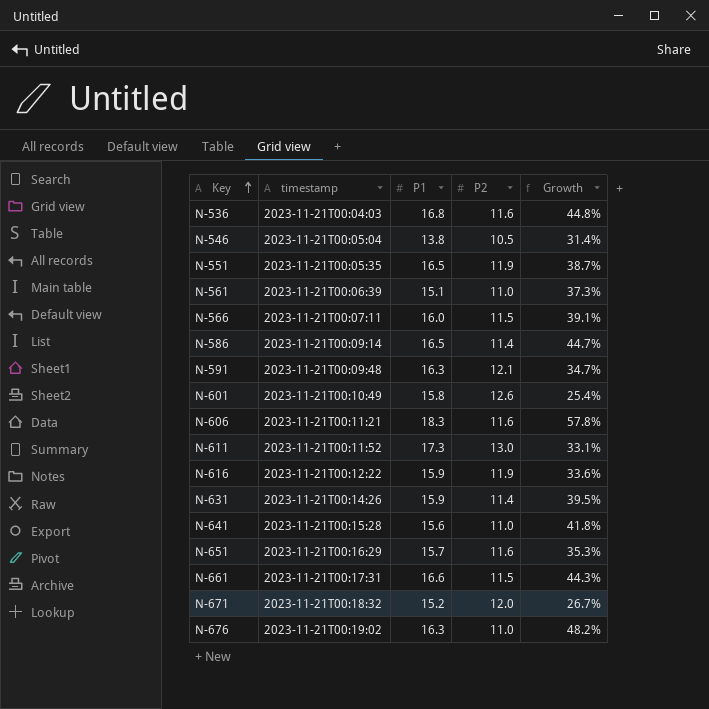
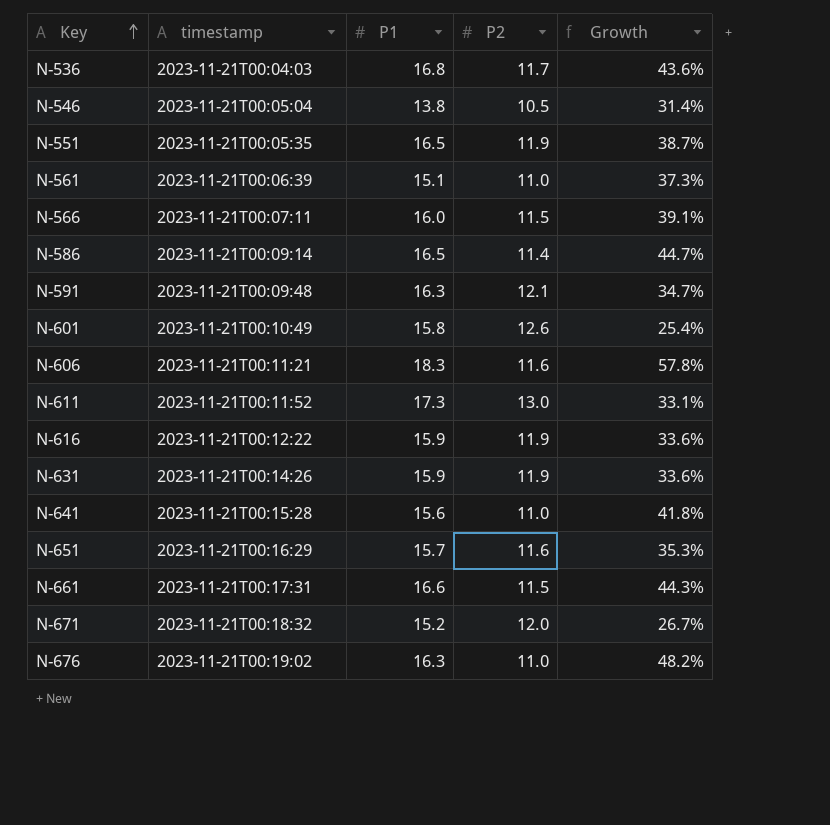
N-536 | P2: 11.6 -> 11.7
N-536 | Growth: 44.8% -> 43.6%
N-631 | P2: 11.4 -> 11.9
N-631 | Growth: 39.5% -> 33.6%

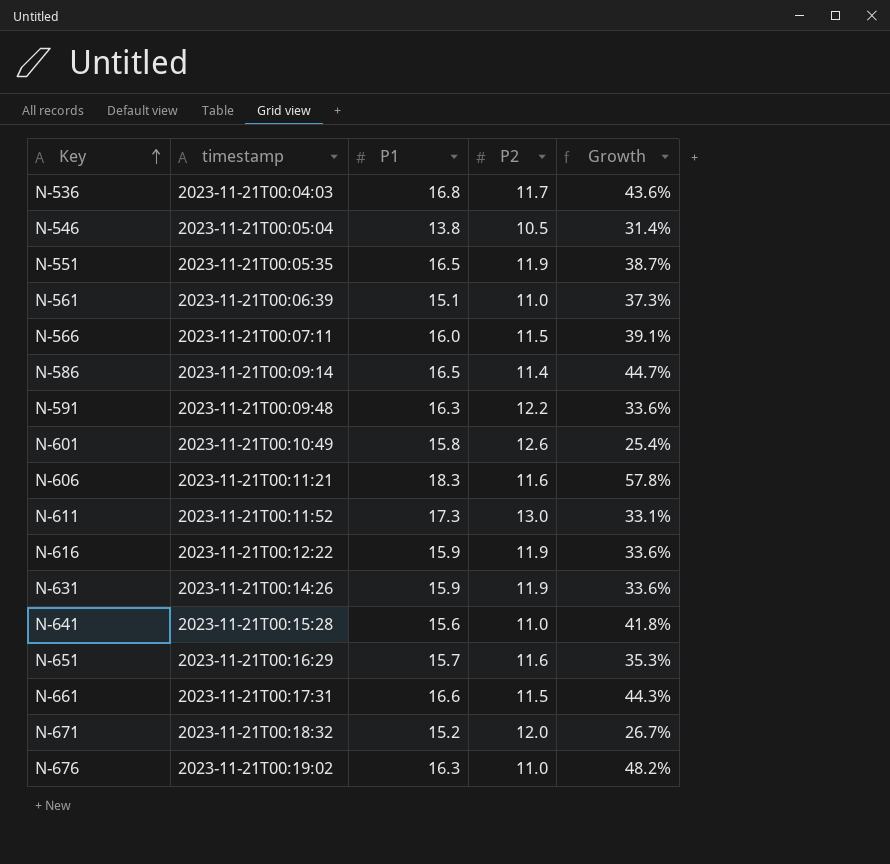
N-591 | P2: 12.1 -> 12.2
N-591 | Growth: 34.7% -> 33.6%

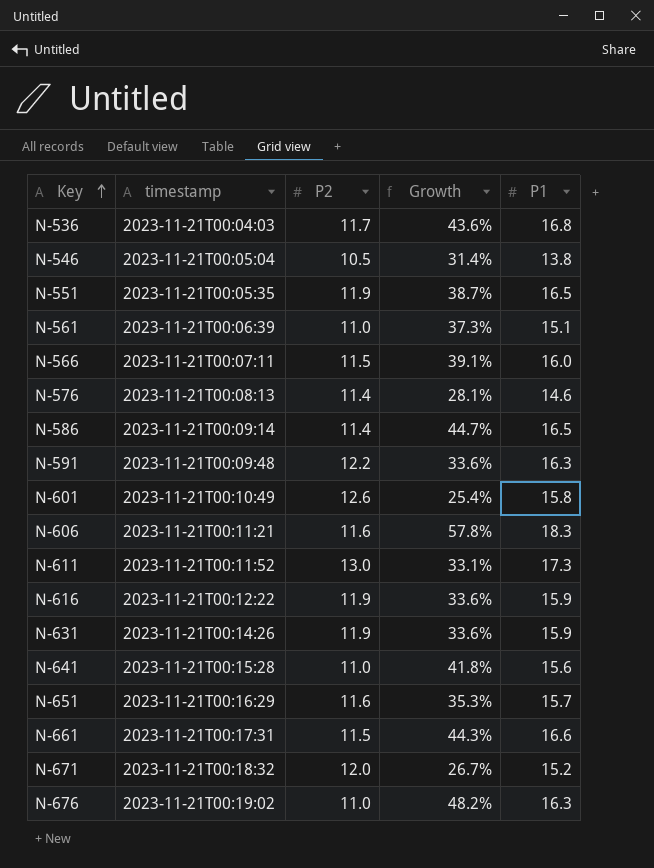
column P1 | position: 3 -> 5
row N-576: none -> 2023-11-21T00:08:13 | 11.4 | 28.1% | 14.6

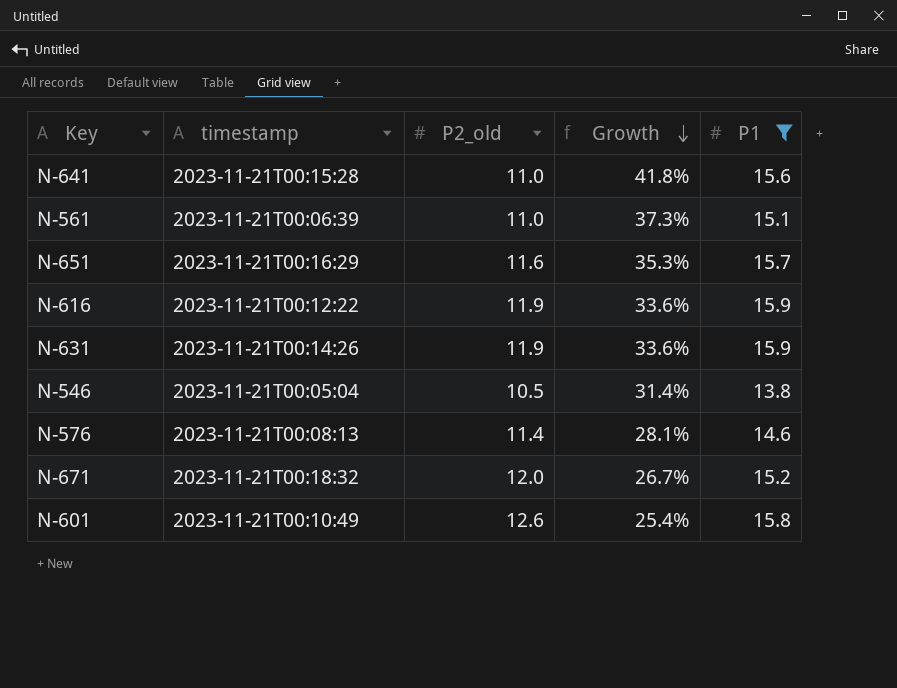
filter: none -> P1 <= 15.9
row order: Key ascending -> Growth descending
column name: P2 -> P2_old

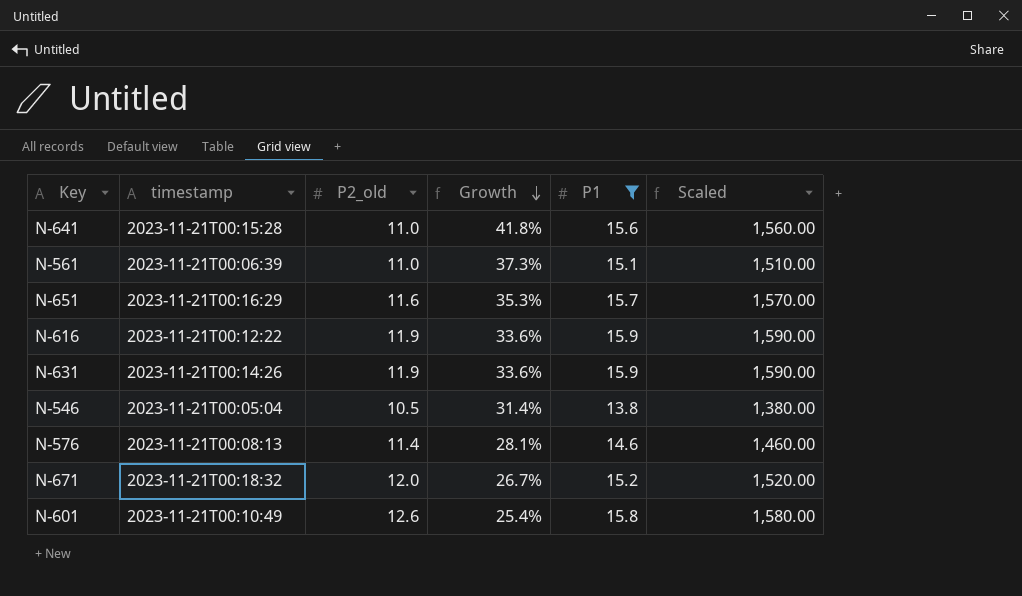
column Scaled | formula: none -> [P1] * 100

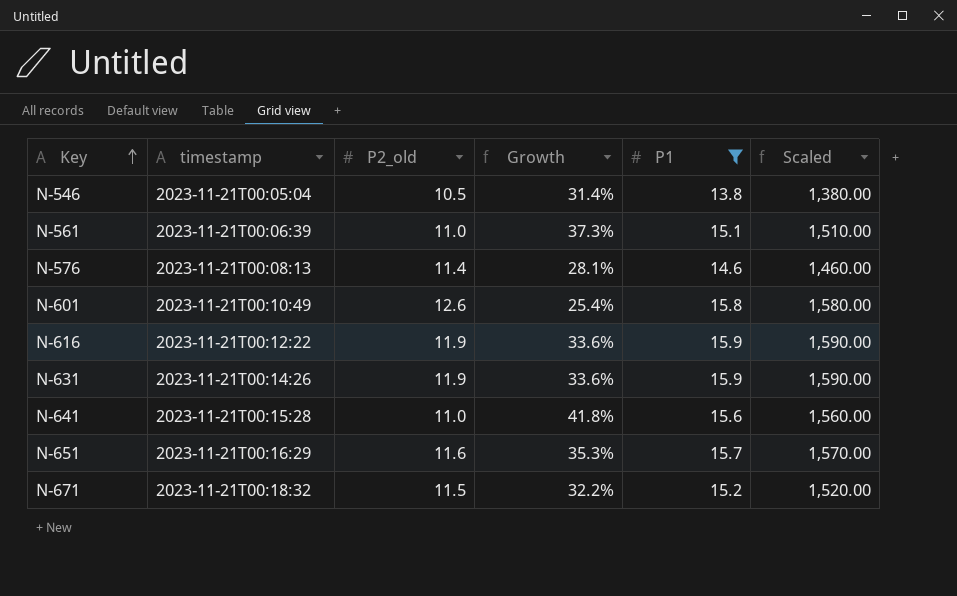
row order: Growth descending -> Key ascending
N-671 | P2_old: 12.0 -> 11.5
N-671 | Growth: 26.7% -> 32.2%

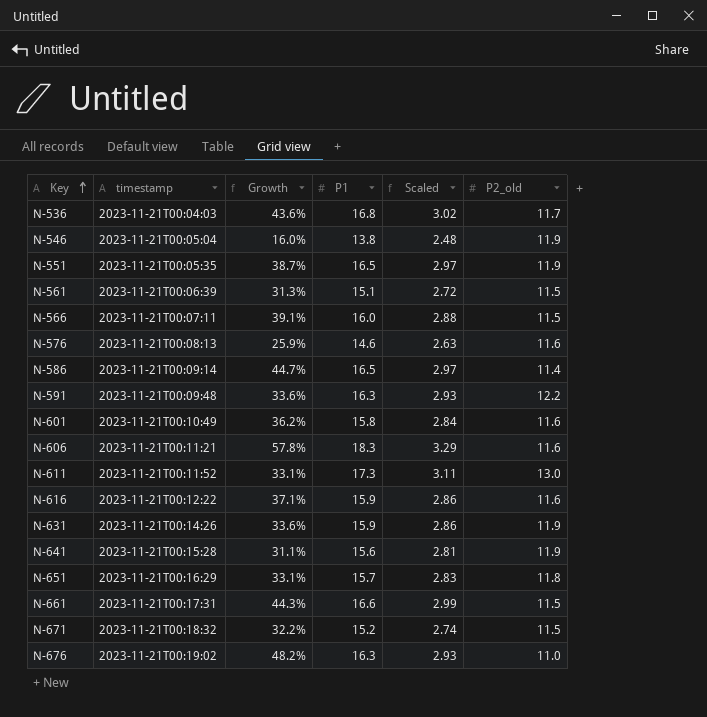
filter: P1 <= 15.9 -> none
column Scaled | formula: [P1] * 100 -> [P1] * 0.18
column P2_old | position: 3 -> 6
N-546 | Growth: 31.4% -> 16.0%
N-546 | P2_old: 10.5 -> 11.9
N-561 | Growth: 37.3% -> 31.3%
N-561 | P2_old: 11.0 -> 11.5
N-576 | Growth: 28.1% -> 25.9%
N-576 | P2_old: 11.4 -> 11.6
N-601 | Growth: 25.4% -> 36.2%
N-601 | P2_old: 12.6 -> 11.6
N-616 | Growth: 33.6% -> 37.1%
N-616 | P2_old: 11.9 -> 11.6
N-641 | Growth: 41.8% -> 31.1%
N-641 | P2_old: 11.0 -> 11.9
N-651 | Growth: 35.3% -> 33.1%
N-651 | P2_old: 11.6 -> 11.8

